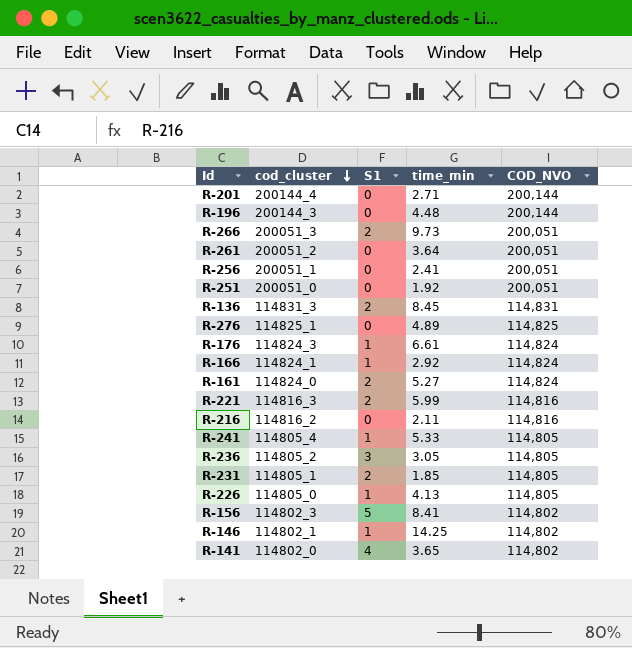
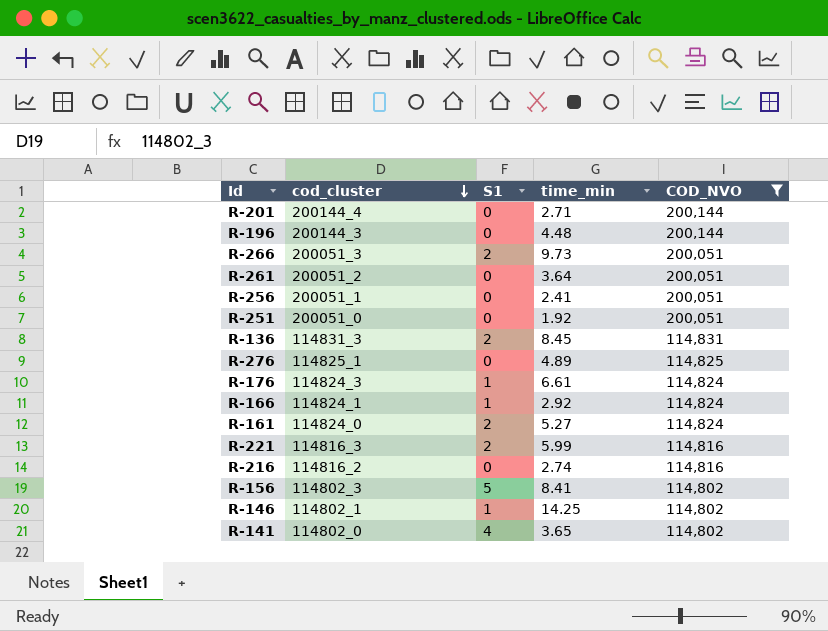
filter: none -> COD_NVO != 114,805
R-216 | time_min: 2.11 -> 2.74

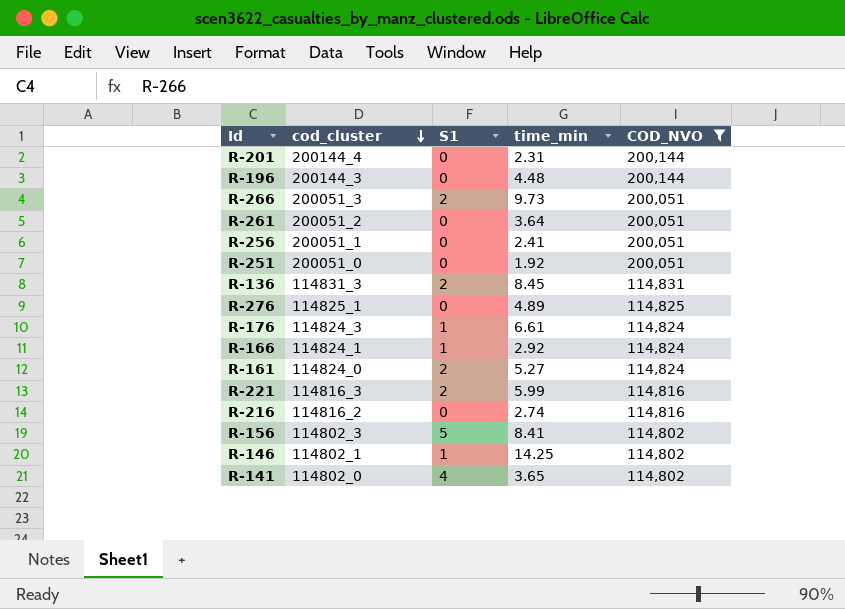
R-201 | time_min: 2.71 -> 2.31

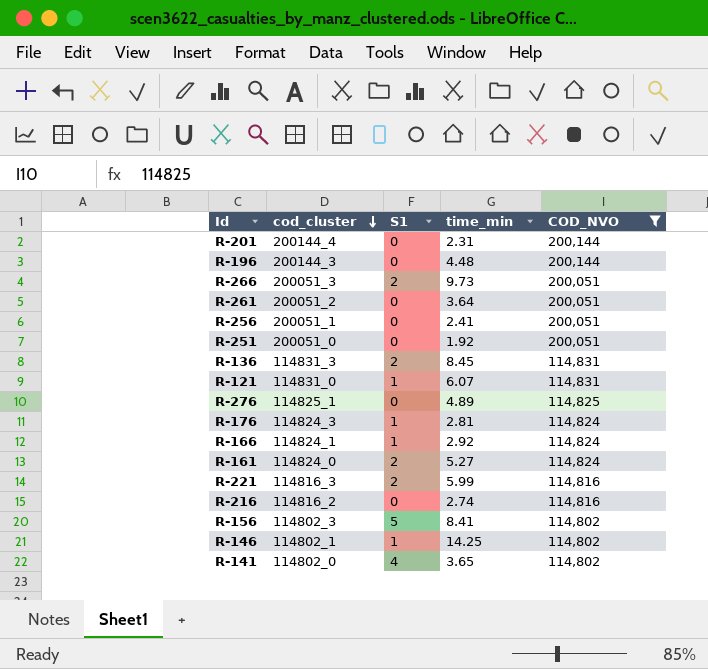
row R-121: none -> 114831_0 | 1 | 6.07 | 114,831
R-176 | time_min: 6.61 -> 2.81

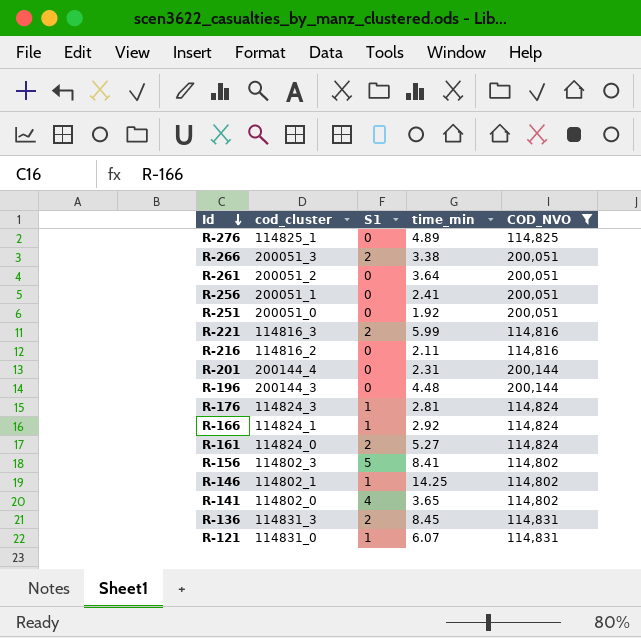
row order: cod_cluster descending -> Id descending
R-266 | time_min: 9.73 -> 3.38
R-216 | time_min: 2.74 -> 2.11

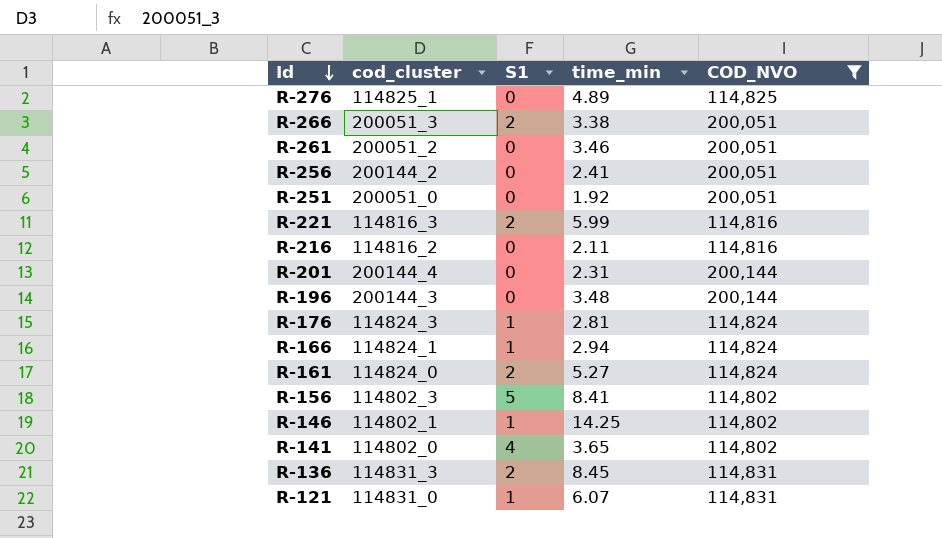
R-261 | time_min: 3.64 -> 3.46
R-256 | cod_cluster: 200051_1 -> 200144_2
R-196 | time_min: 4.48 -> 3.48
R-166 | time_min: 2.92 -> 2.94

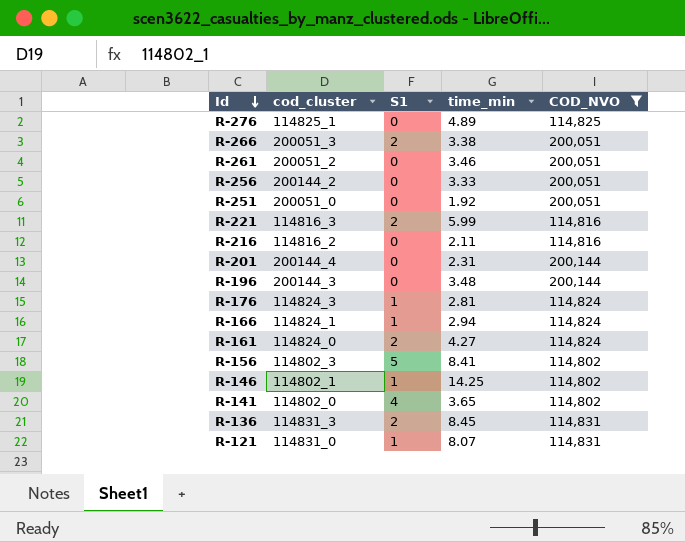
R-256 | time_min: 2.41 -> 3.33
R-161 | time_min: 5.27 -> 4.27
R-121 | time_min: 6.07 -> 8.07

